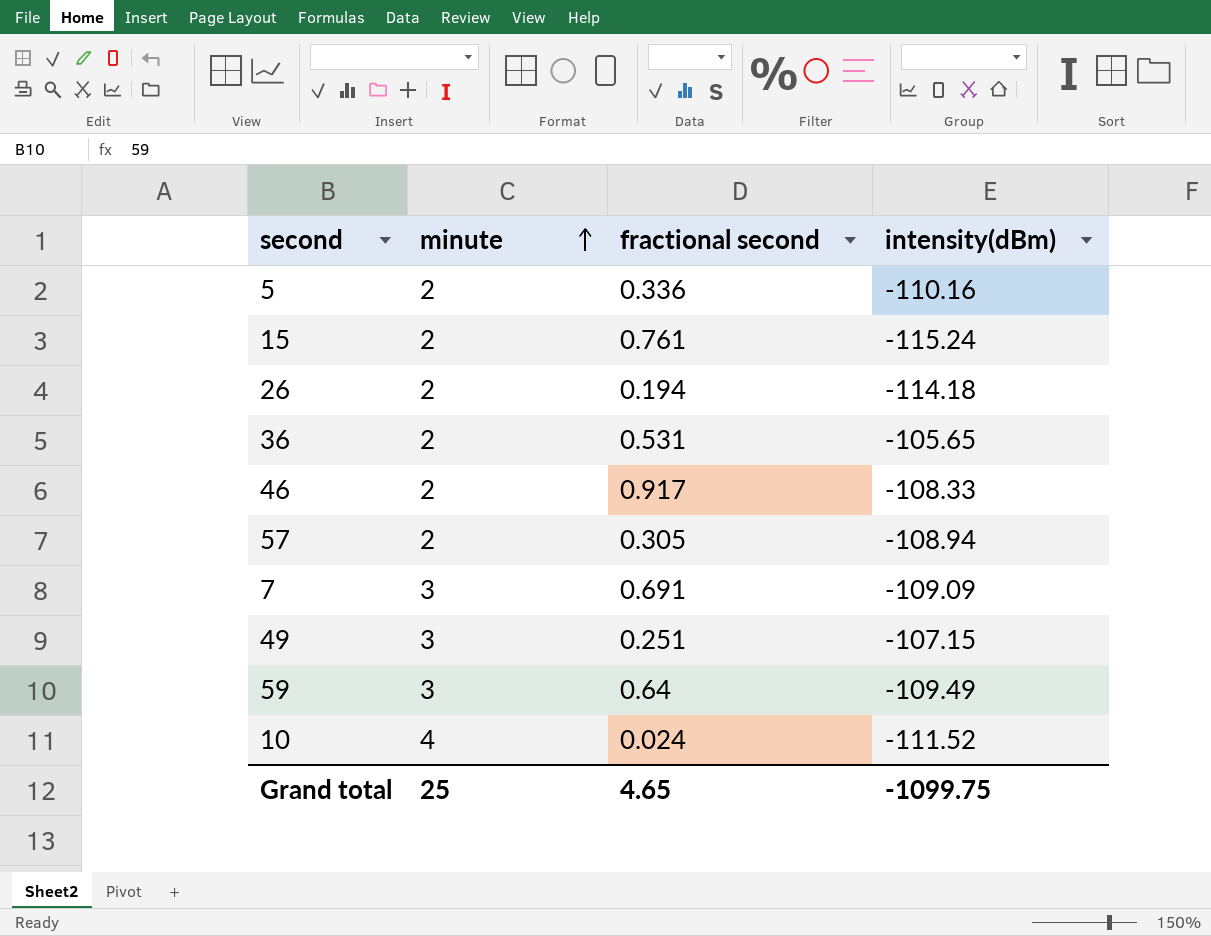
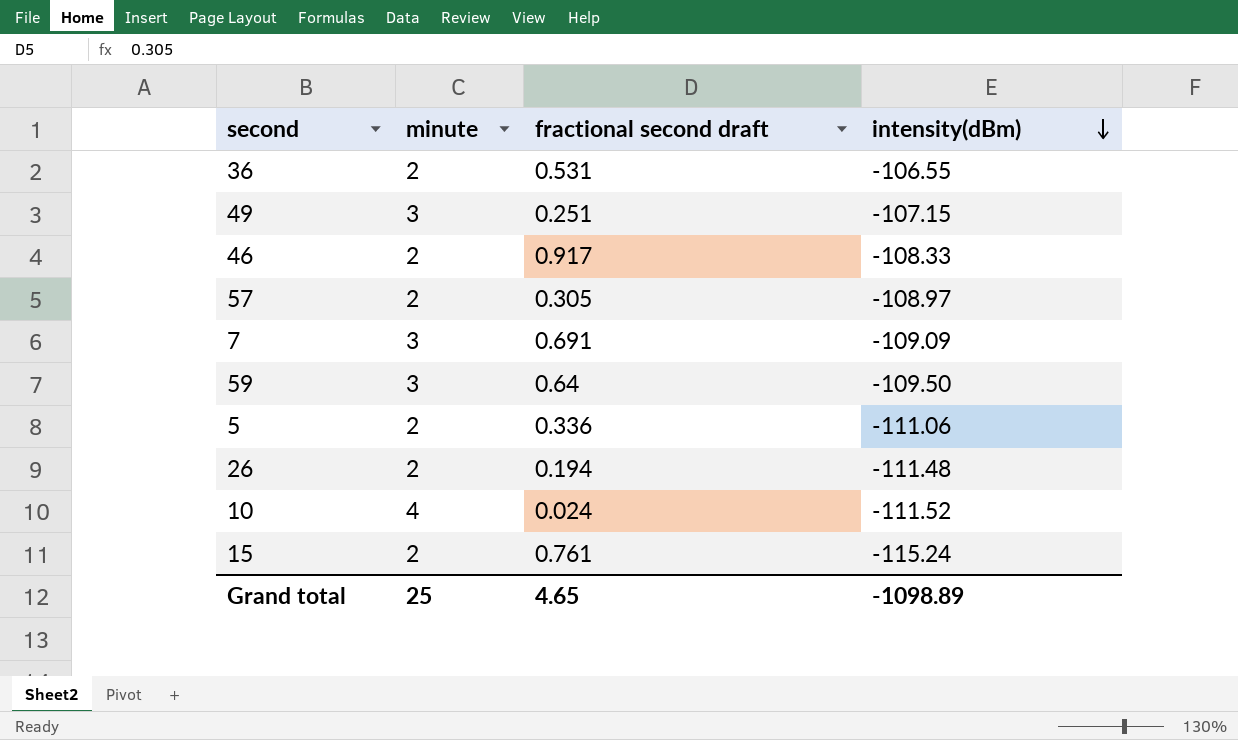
row order: minute ascending -> intensity(dBm) descending
column name: fractional second -> fractional second draft
36 | intensity(dBm): -105.65 -> -106.55
57 | intensity(dBm): -108.94 -> -108.97
59 | intensity(dBm): -109.49 -> -109.50
5 | intensity(dBm): -110.16 -> -111.06
26 | intensity(dBm): -114.18 -> -111.48
Grand total | intensity(dBm): -1099.75 -> -1098.89

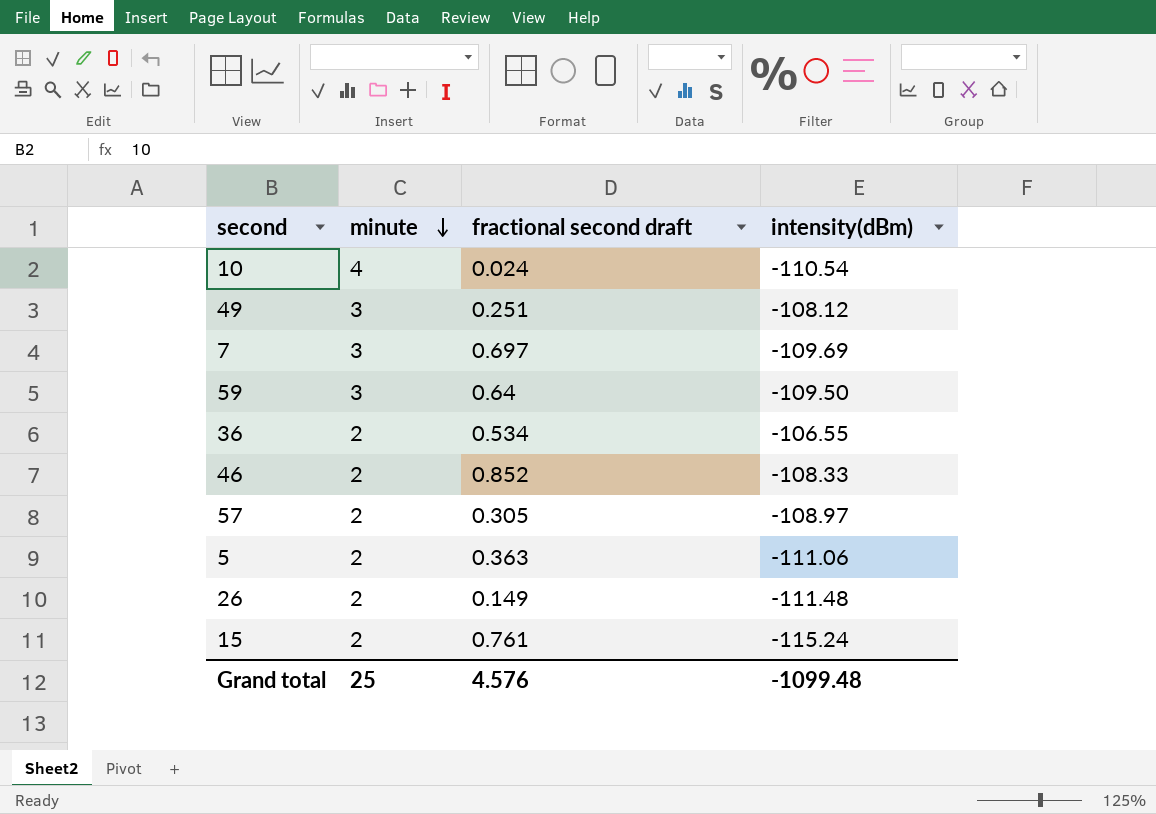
row order: intensity(dBm) descending -> minute descending
10 | intensity(dBm): -111.52 -> -110.54
49 | intensity(dBm): -107.15 -> -108.12
7 | fractional second draft: 0.691 -> 0.697
7 | intensity(dBm): -109.09 -> -109.69
36 | fractional second draft: 0.531 -> 0.534
46 | fractional second draft: 0.917 -> 0.852
5 | fractional second draft: 0.336 -> 0.363
26 | fractional second draft: 0.194 -> 0.149
Grand total | fractional second draft: 4.65 -> 4.576
Grand total | intensity(dBm): -1098.89 -> -1099.48

